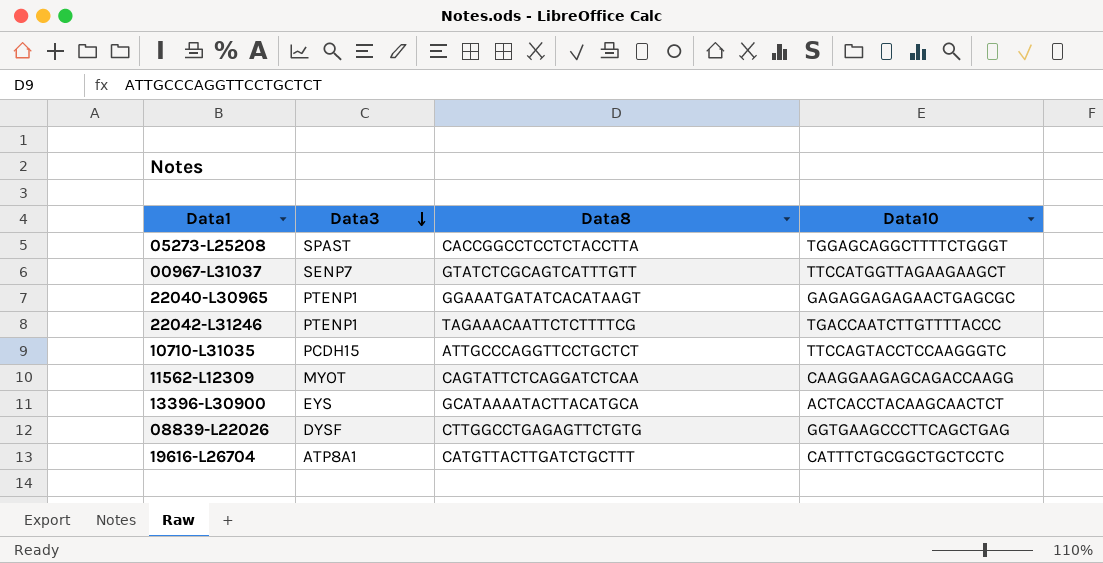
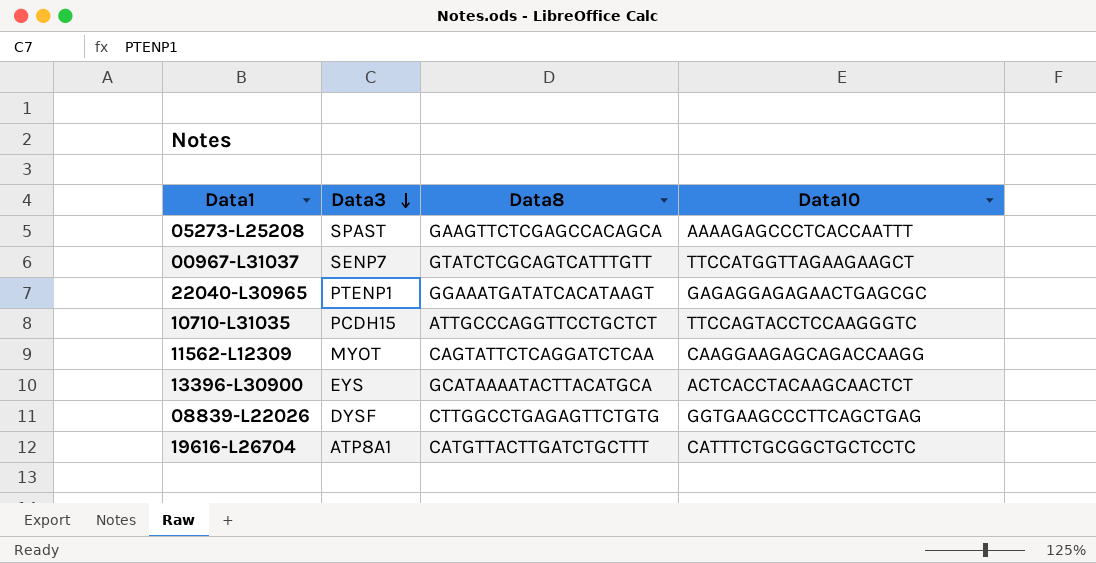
row 22042-L31246: PTENP1 | TAGAAACAATTCTCTTTTCG | TGACCAATCTTGTTTTACCC -> none
05273-L25208 | Data8: CACCGGCCTCCTCTACCTTA -> GAAGTTCTCGAGCCACAGCA
05273-L25208 | Data10: TGGAGCAGGCTTTTCTGGGT -> AAAAGAGCCCTCACCAATTT

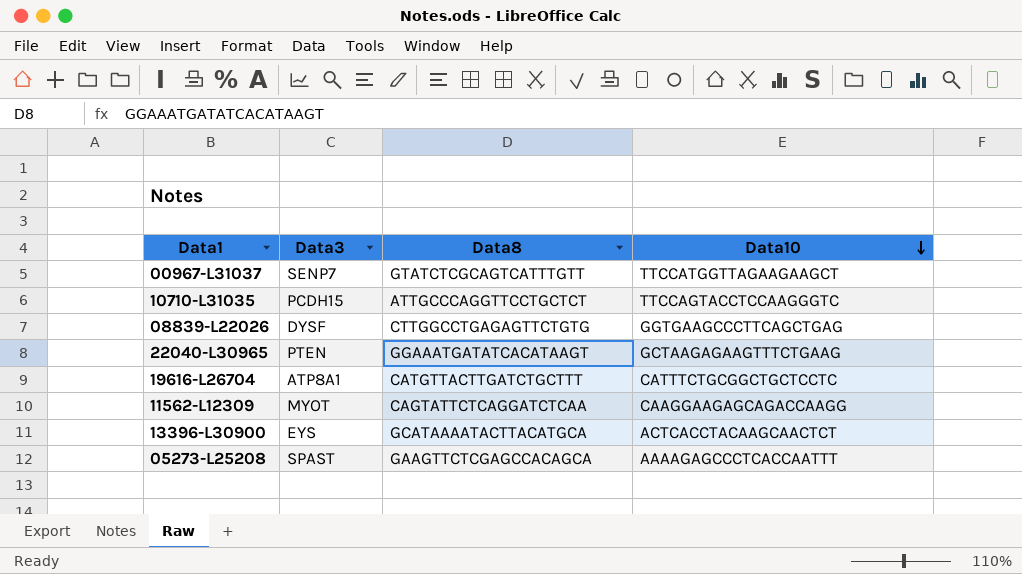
row order: Data3 descending -> Data10 descending
22040-L30965 | Data3: PTENP1 -> PTEN
22040-L30965 | Data10: GAGAGGAGAGAACTGAGCGC -> GCTAAGAGAAGTTTCTGAAG

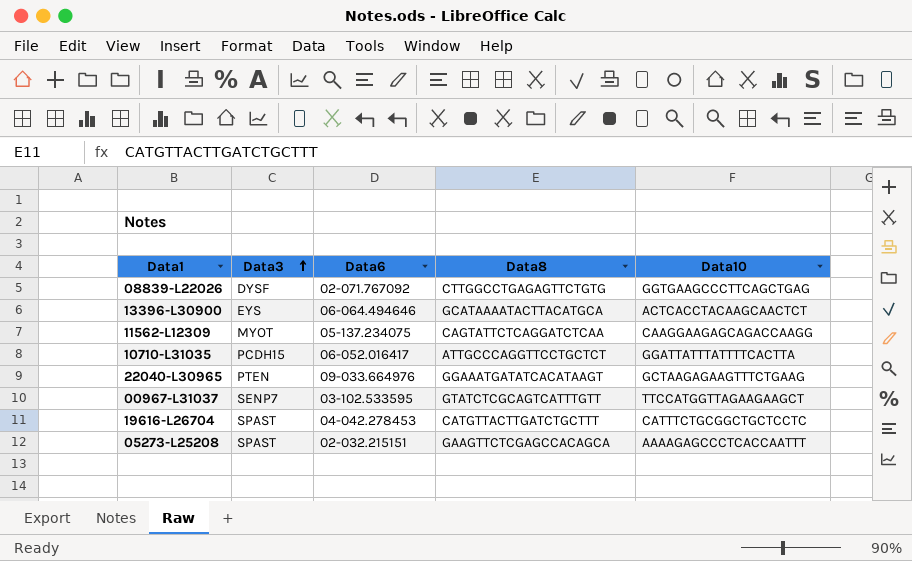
row order: Data10 descending -> Data3 ascending
column Data6 | position: none -> 3
10710-L31035 | Data10: TTCCAGTACCTCCAAGGGTC -> GGATTATTTATTTTCACTTA
19616-L26704 | Data3: ATP8A1 -> SPAST

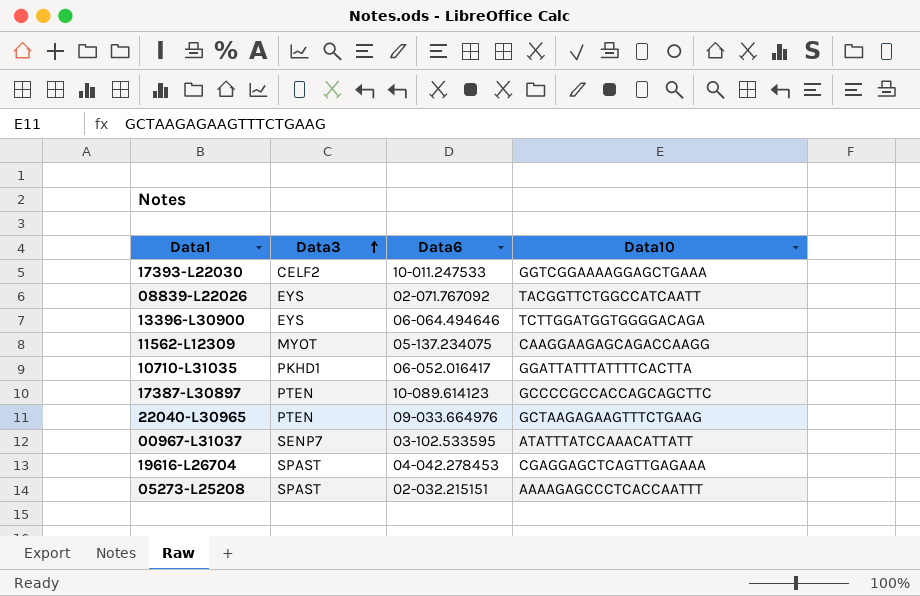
column Data8 | position: 4 -> none
row 17393-L22030: none -> CELF2 | 10-011.247533 | GGTCGGAAAAGGAGCTGAAA
08839-L22026 | Data3: DYSF -> EYS
08839-L22026 | Data10: GGTGAAGCCCTTCAGCTGAG -> TACGGTTCTGGCCATCAATT
13396-L30900 | Data10: ACTCACCTACAAGCAACTCT -> TCTTGGATGGTGGGGACAGA
10710-L31035 | Data3: PCDH15 -> PKHD1
row 17387-L30897: none -> PTEN | 10-089.614123 | GCCCCGCCACCAGCAGCTTC
00967-L31037 | Data10: TTCCATGGTTAGAAGAAGCT -> ATATTTATCCAAACATTATT
19616-L26704 | Data10: CATTTCTGCGGCTGCTCCTC -> CGAGGAGCTCAGTTGAGAAA

